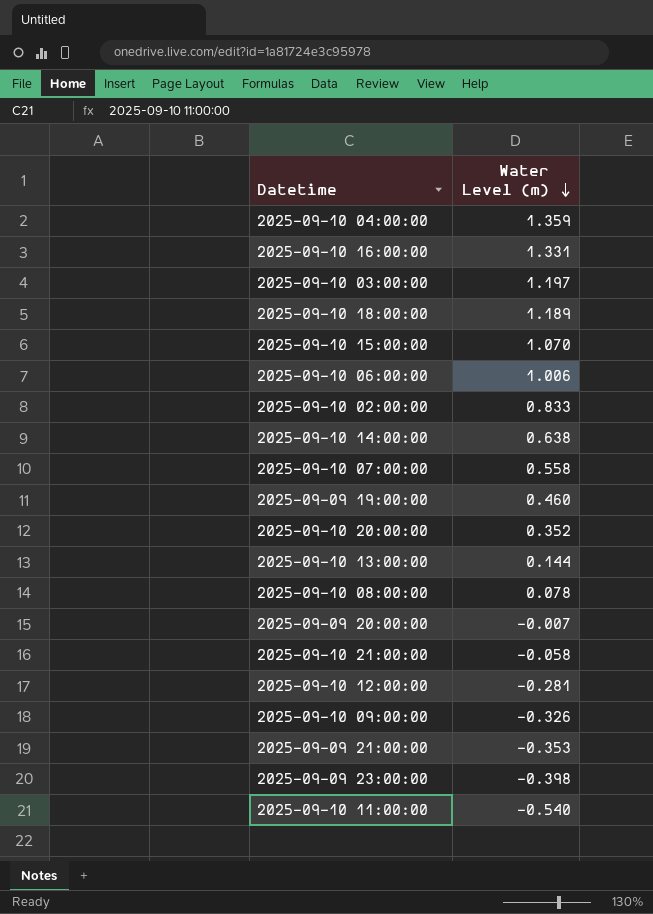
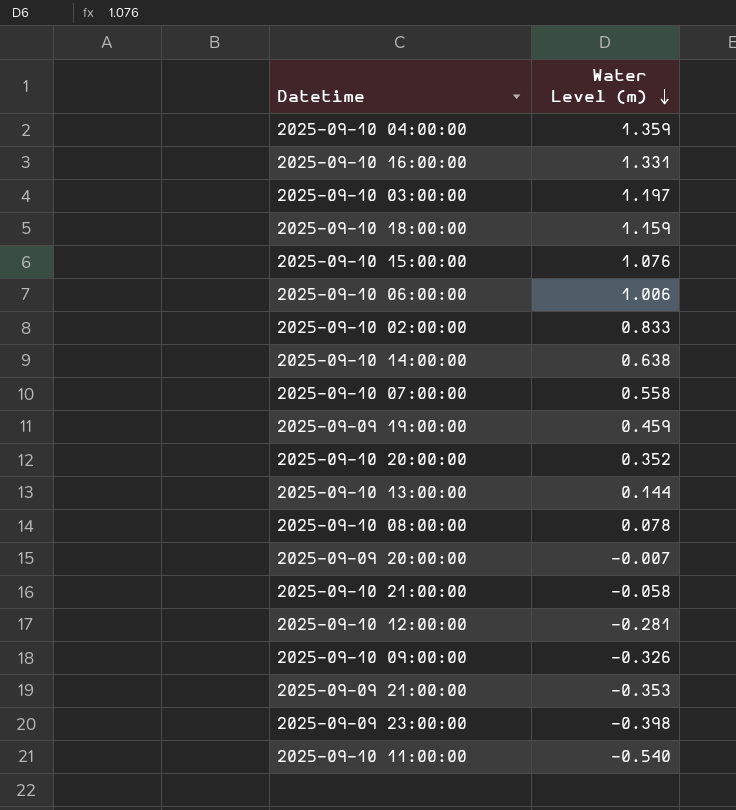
2025-09-10 18:00:00 | Water Level (m): 1.189 -> 1.159
2025-09-10 15:00:00 | Water Level (m): 1.070 -> 1.076
2025-09-09 19:00:00 | Water Level (m): 0.460 -> 0.459

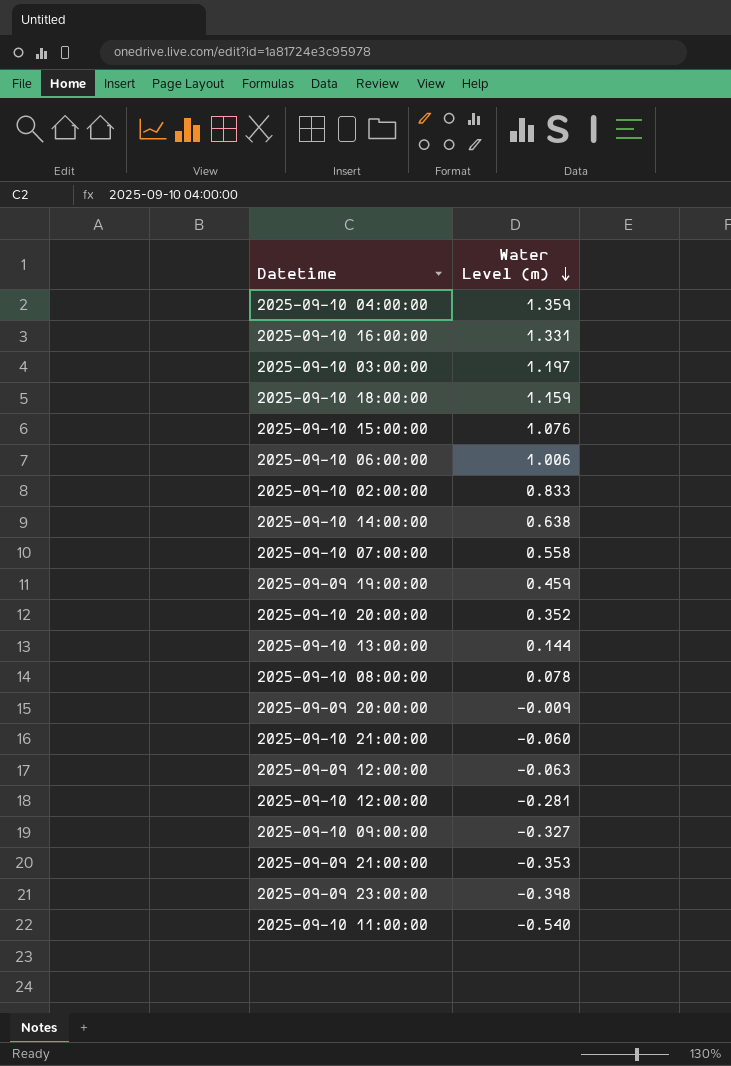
2025-09-09 20:00:00 | Water Level (m): -0.007 -> -0.009
2025-09-10 21:00:00 | Water Level (m): -0.058 -> -0.060
row 2025-09-09 12:00:00: none -> -0.063
2025-09-10 09:00:00 | Water Level (m): -0.326 -> -0.327

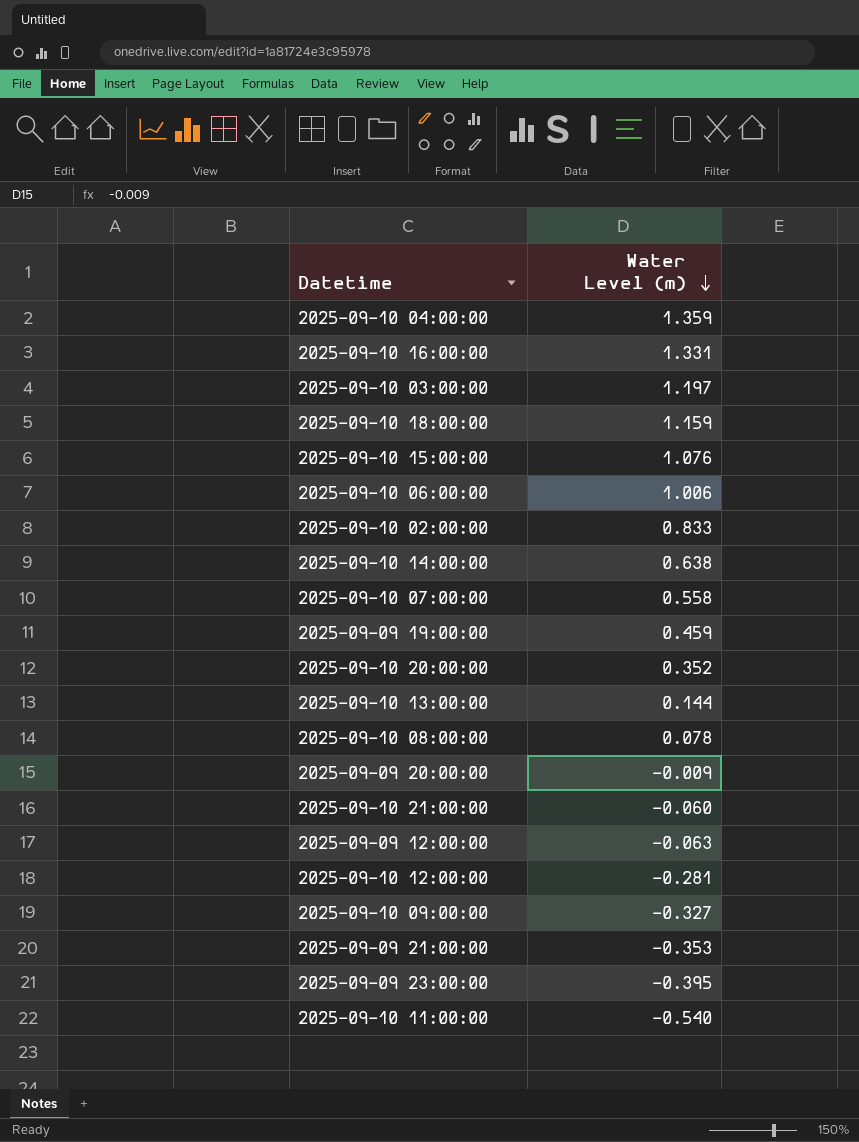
2025-09-09 23:00:00 | Water Level (m): -0.398 -> -0.395

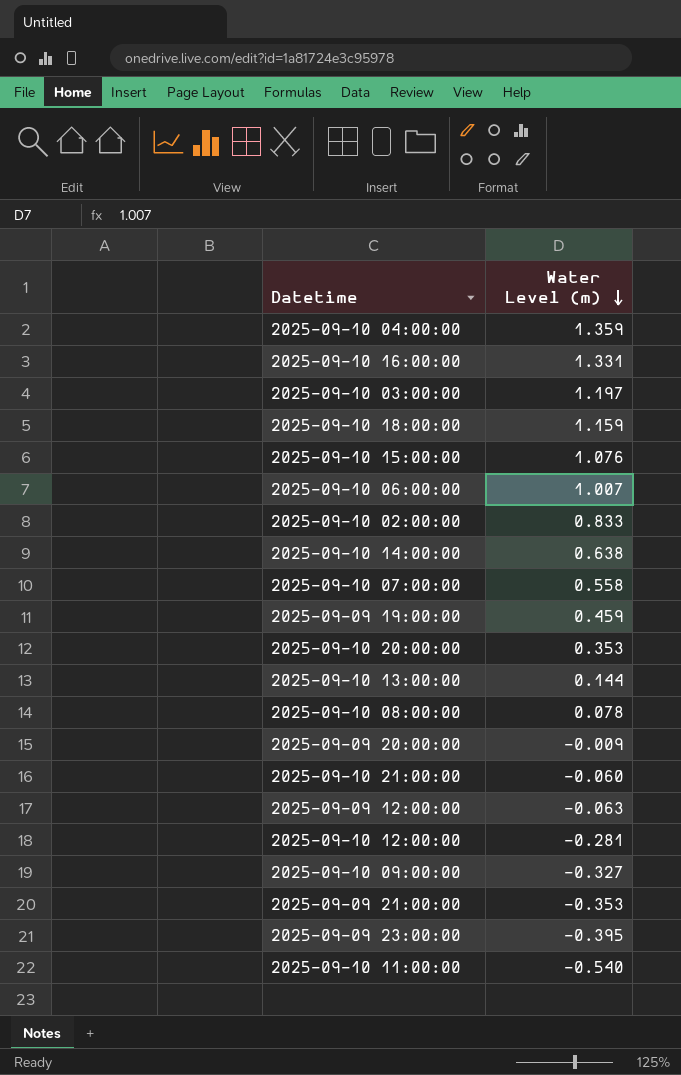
2025-09-10 06:00:00 | Water Level (m): 1.006 -> 1.007
2025-09-10 20:00:00 | Water Level (m): 0.352 -> 0.353

